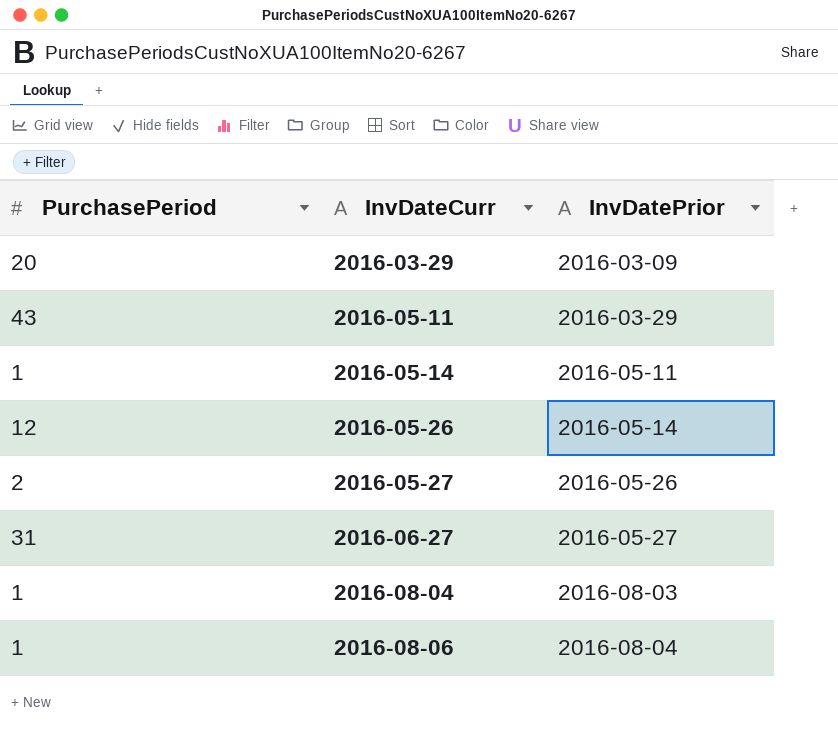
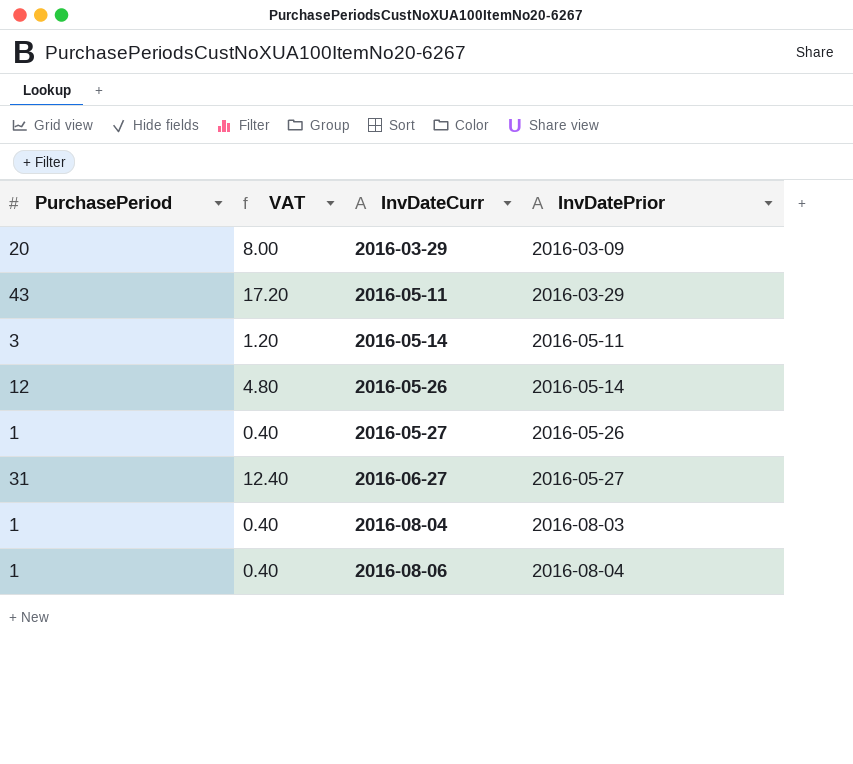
column VAT | formula: none -> [PurchasePeriod] * 0.4
2016-05-14 | PurchasePeriod: 1 -> 3
2016-05-27 | PurchasePeriod: 2 -> 1

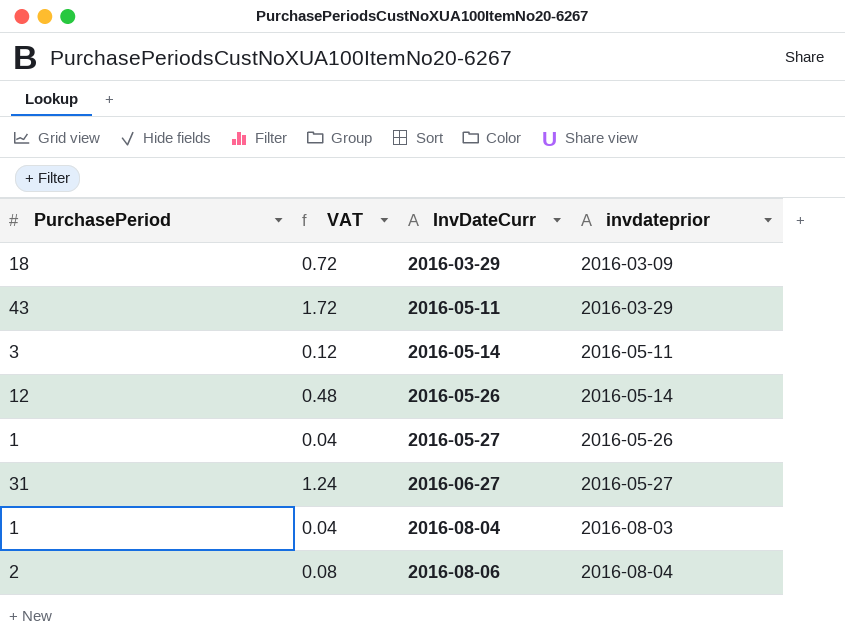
column VAT | formula: [PurchasePeriod] * 0.4 -> [PurchasePeriod] * 0.04
column name: InvDatePrior -> invdateprior
2016-03-29 | PurchasePeriod: 20 -> 18
2016-08-06 | PurchasePeriod: 1 -> 2

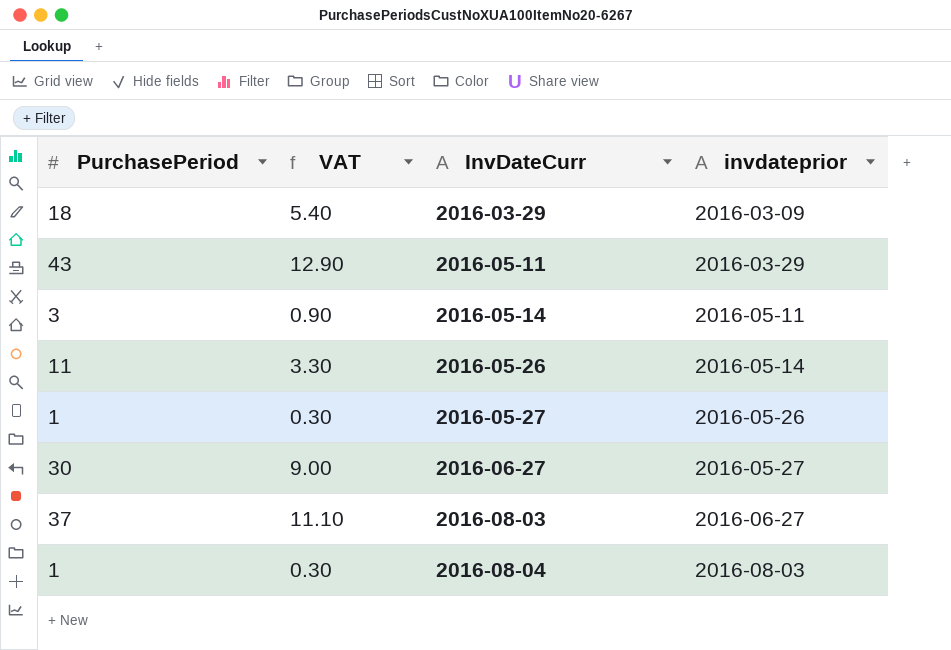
column VAT | formula: [PurchasePeriod] * 0.04 -> [PurchasePeriod] * 0.3
row 2016-08-06: 2 | 0.08 | 2016-08-04 -> none
2016-05-26 | PurchasePeriod: 12 -> 11
2016-06-27 | PurchasePeriod: 31 -> 30
row 2016-08-03: none -> 37 | 11.10 | 2016-06-27

